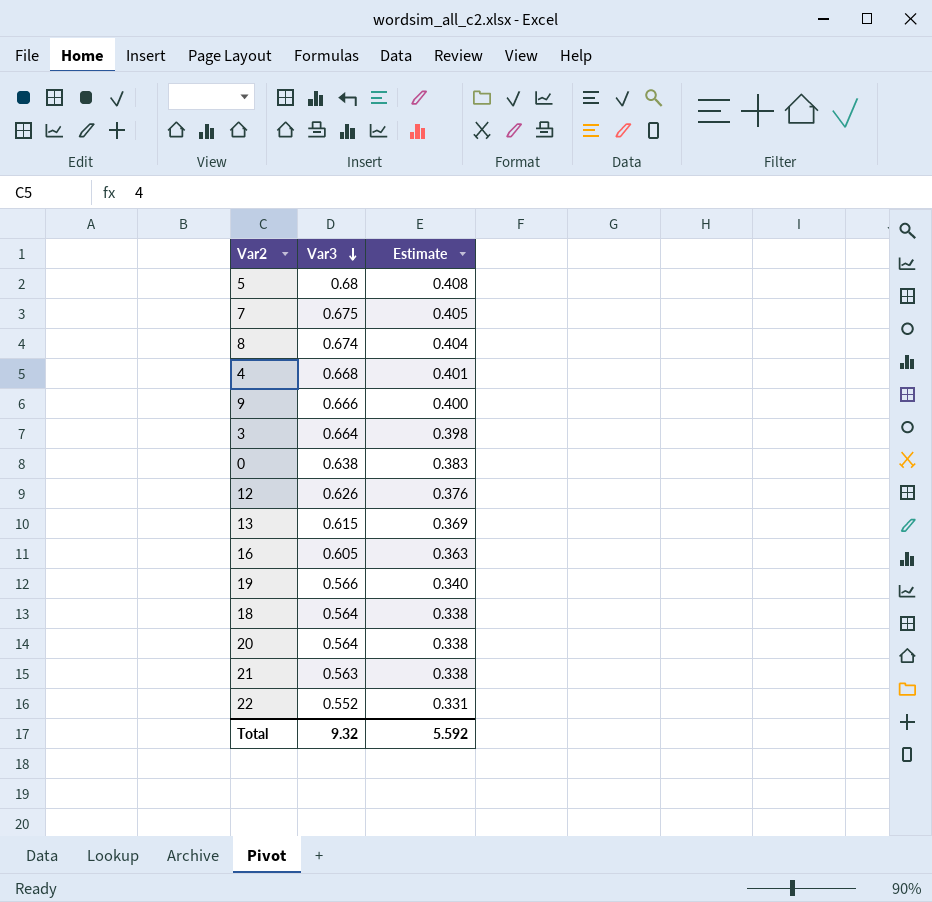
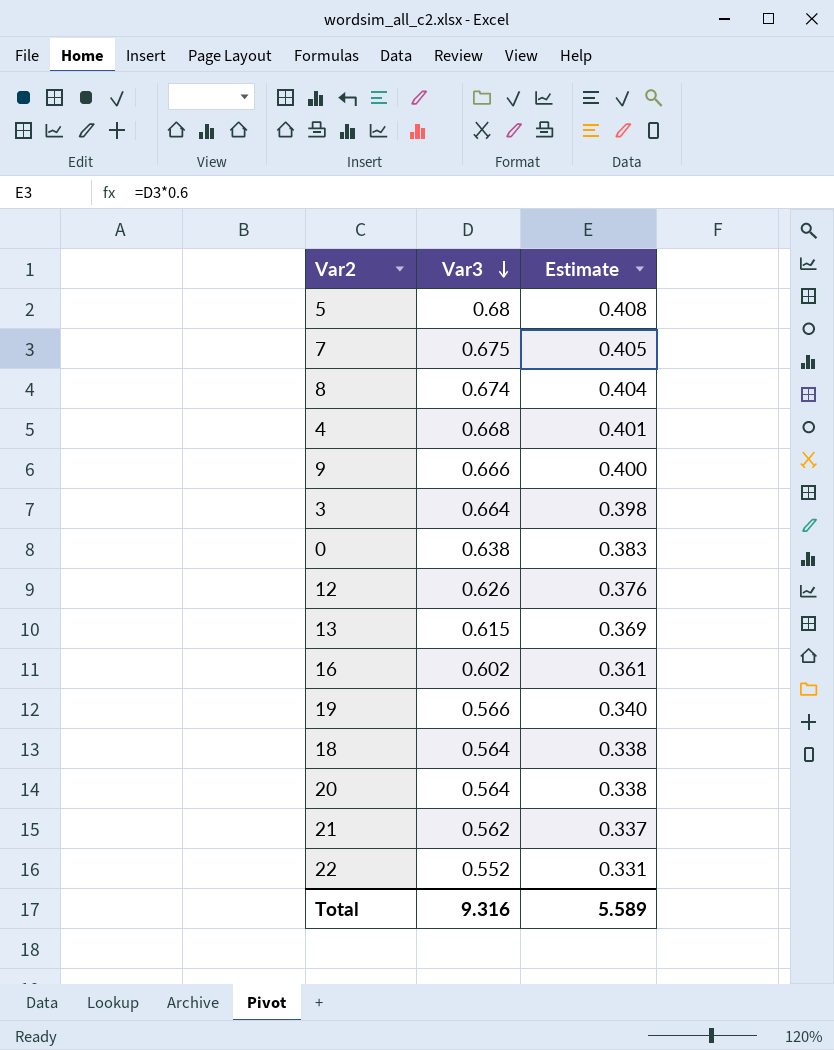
16 | Var3: 0.605 -> 0.602
16 | Estimate: 0.363 -> 0.361
21 | Var3: 0.563 -> 0.562
21 | Estimate: 0.338 -> 0.337
Total | Var3: 9.32 -> 9.316
Total | Estimate: 5.592 -> 5.589

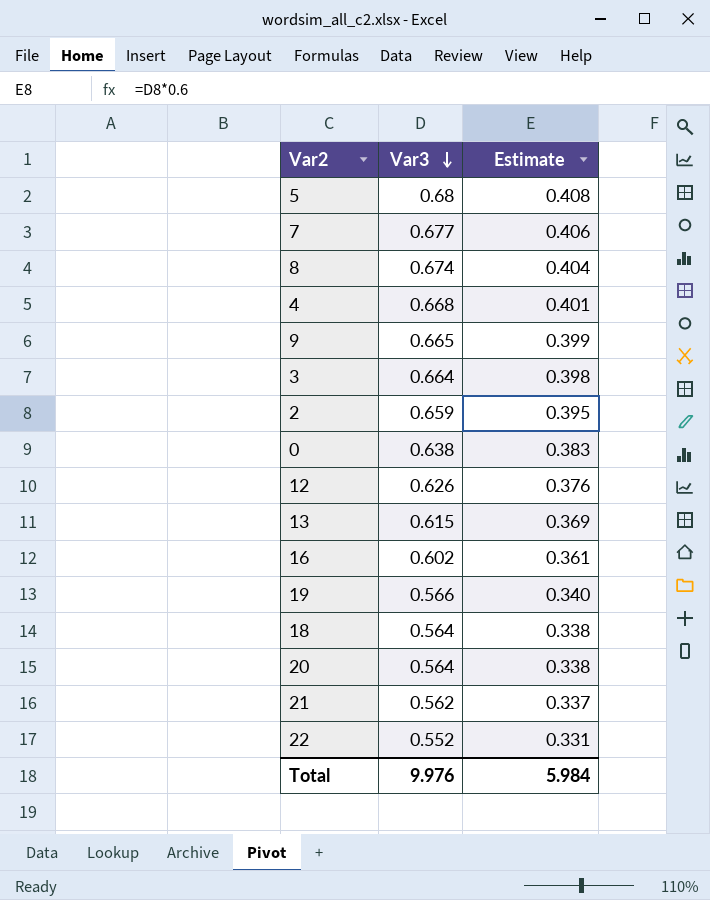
7 | Var3: 0.675 -> 0.677
7 | Estimate: 0.405 -> 0.406
9 | Var3: 0.666 -> 0.665
9 | Estimate: 0.400 -> 0.399
row 2: none -> 0.659 | 0.395
Total | Var3: 9.316 -> 9.976
Total | Estimate: 5.589 -> 5.984

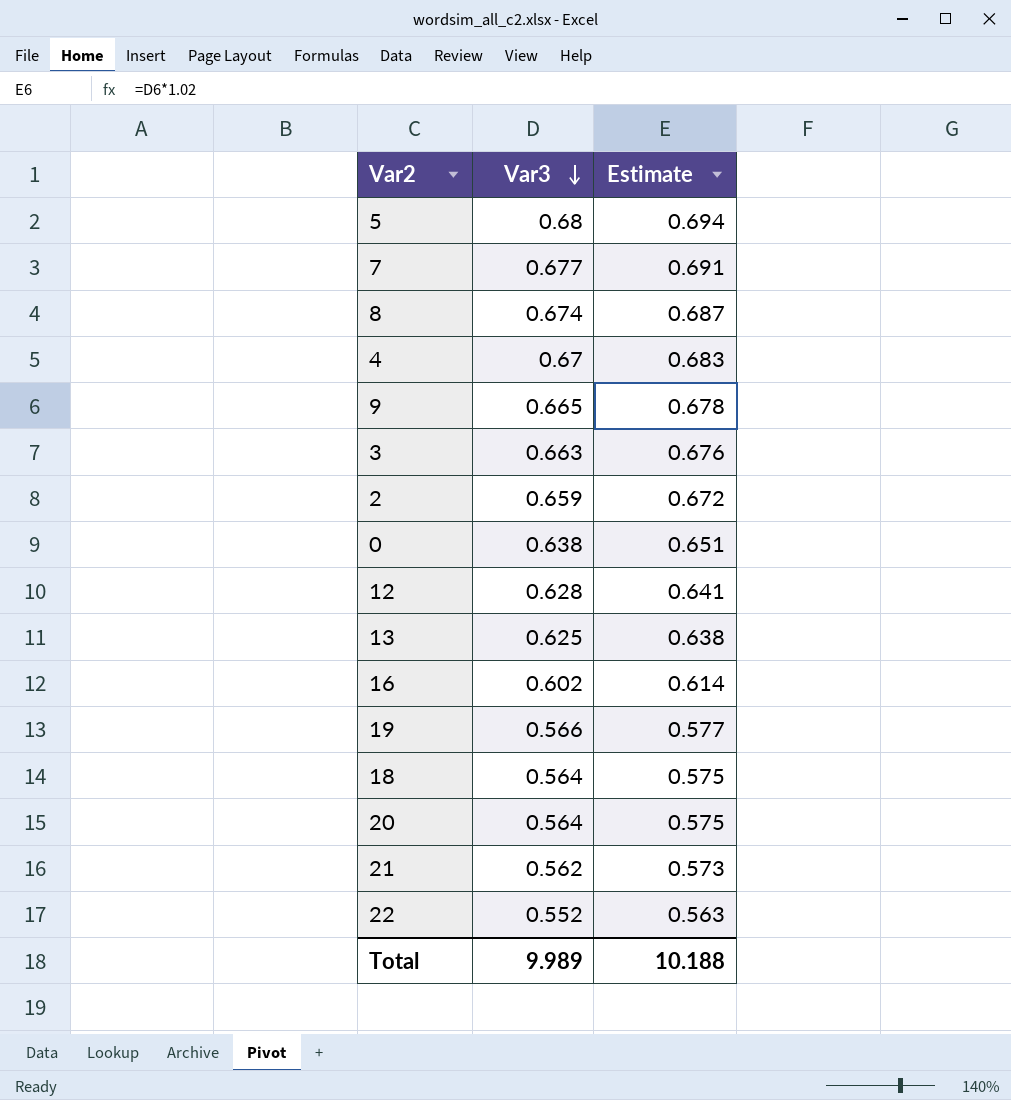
column Estimate | formula: [Var3] * 0.6 -> [Var3] * 1.02
4 | Var3: 0.668 -> 0.67
3 | Var3: 0.664 -> 0.663
12 | Var3: 0.626 -> 0.628
13 | Var3: 0.615 -> 0.625
Total | Var3: 9.976 -> 9.989
Total | Estimate: 5.984 -> 10.188

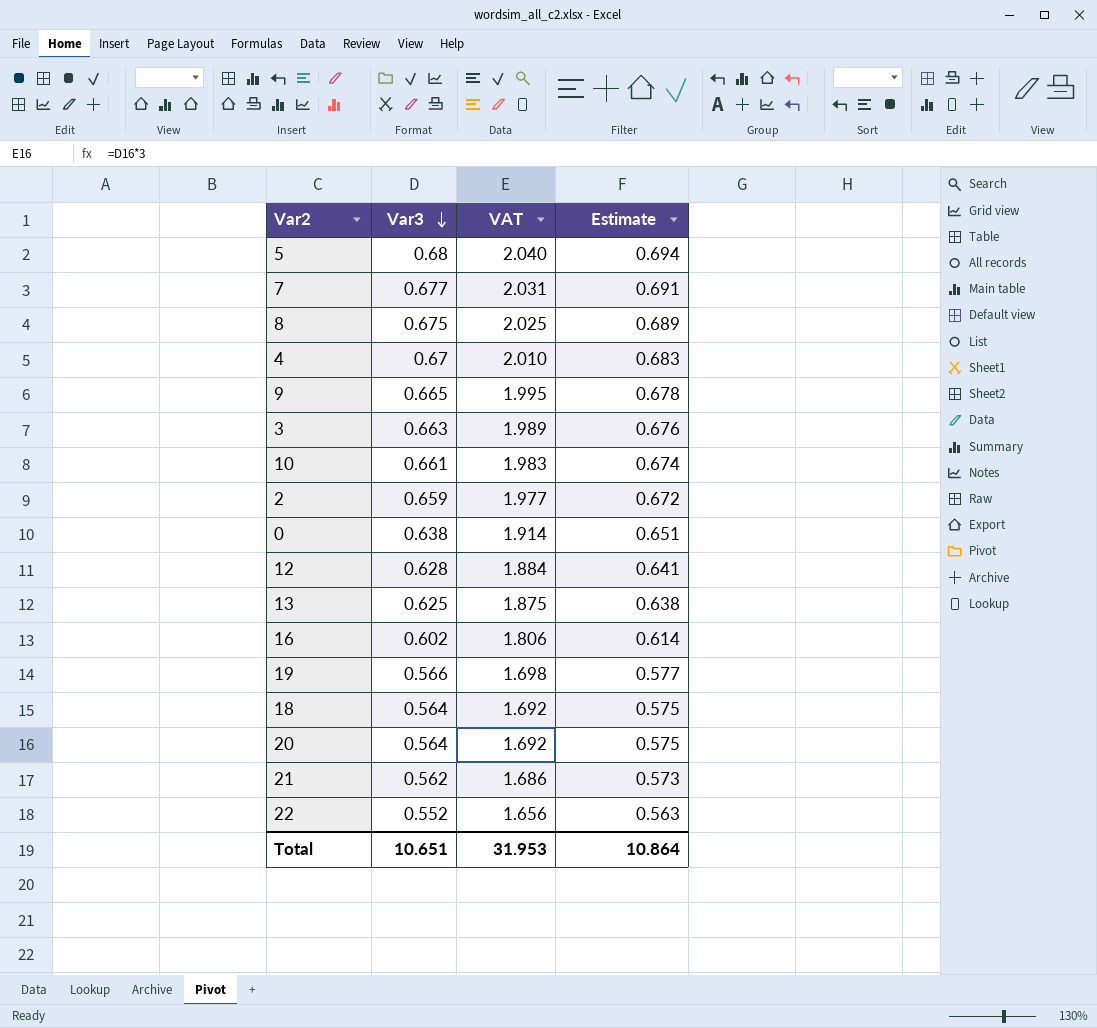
column VAT | formula: none -> [Var3] * 3
8 | Var3: 0.674 -> 0.675
8 | Estimate: 0.687 -> 0.689
row 10: none -> 0.661 | 1.983 | 0.674
Total | Var3: 9.989 -> 10.651
Total | Estimate: 10.188 -> 10.864

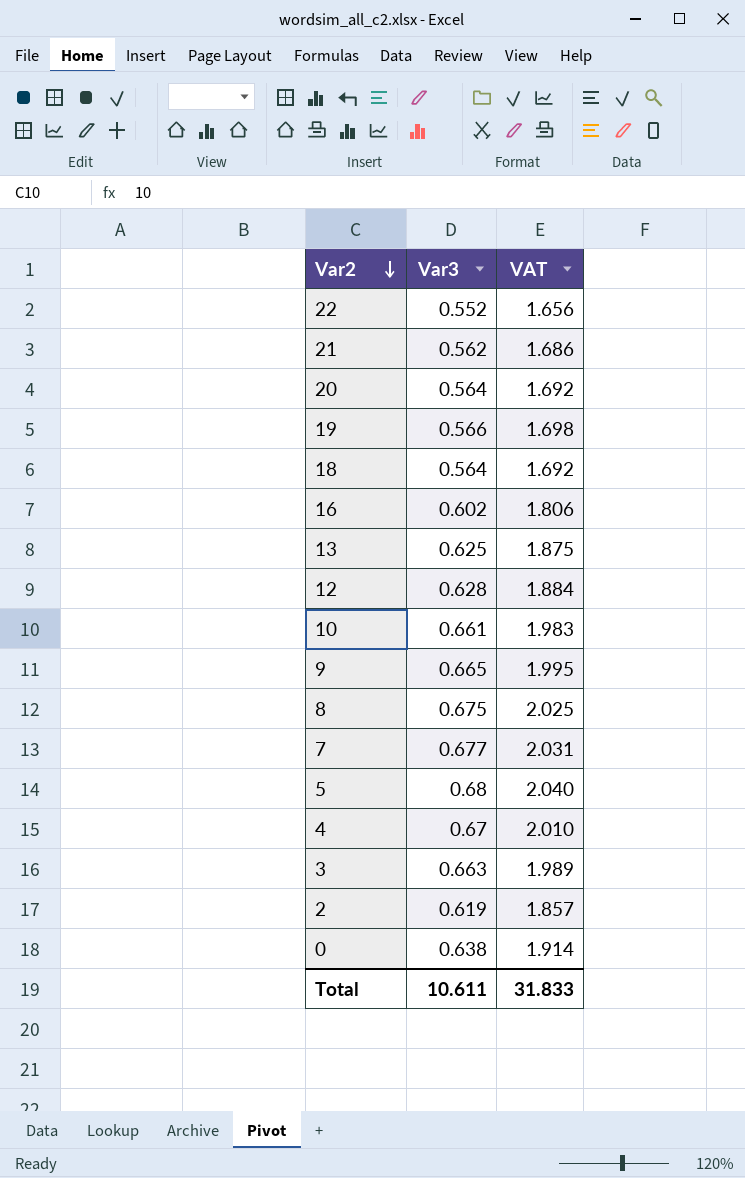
row order: Var3 descending -> Var2 descending
column Estimate | formula: [Var3] * 1.02 -> none
2 | Var3: 0.659 -> 0.619
2 | VAT: 1.977 -> 1.857
Total | Var3: 10.651 -> 10.611
Total | VAT: 31.953 -> 31.833

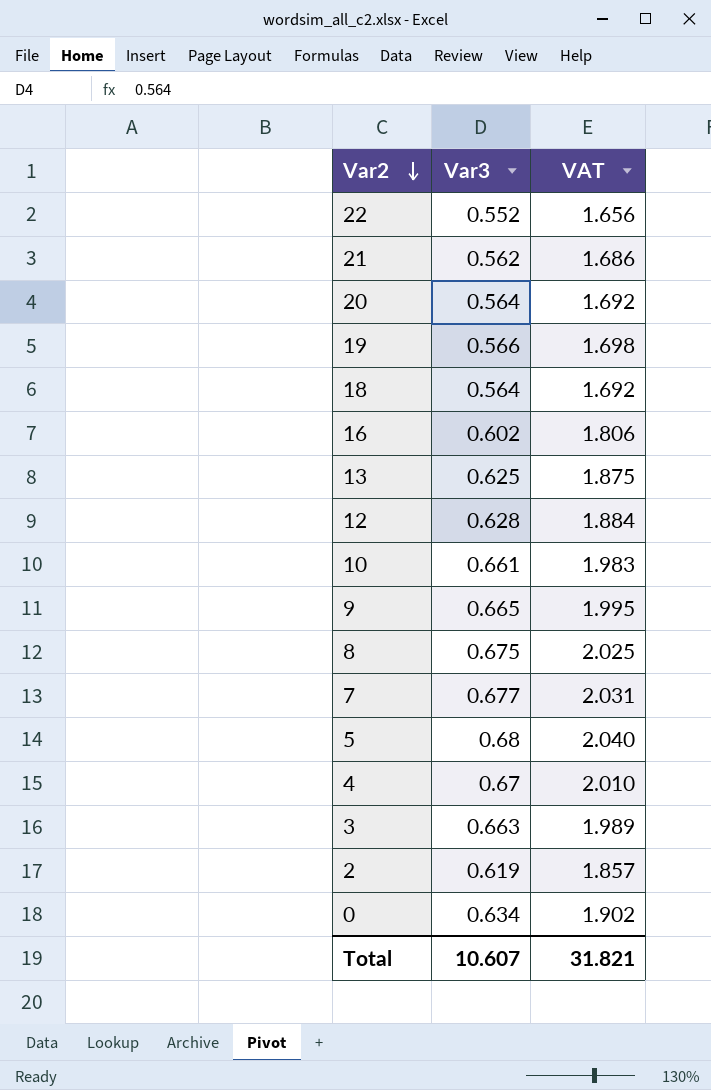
0 | Var3: 0.638 -> 0.634
0 | VAT: 1.914 -> 1.902
Total | Var3: 10.611 -> 10.607
Total | VAT: 31.833 -> 31.821

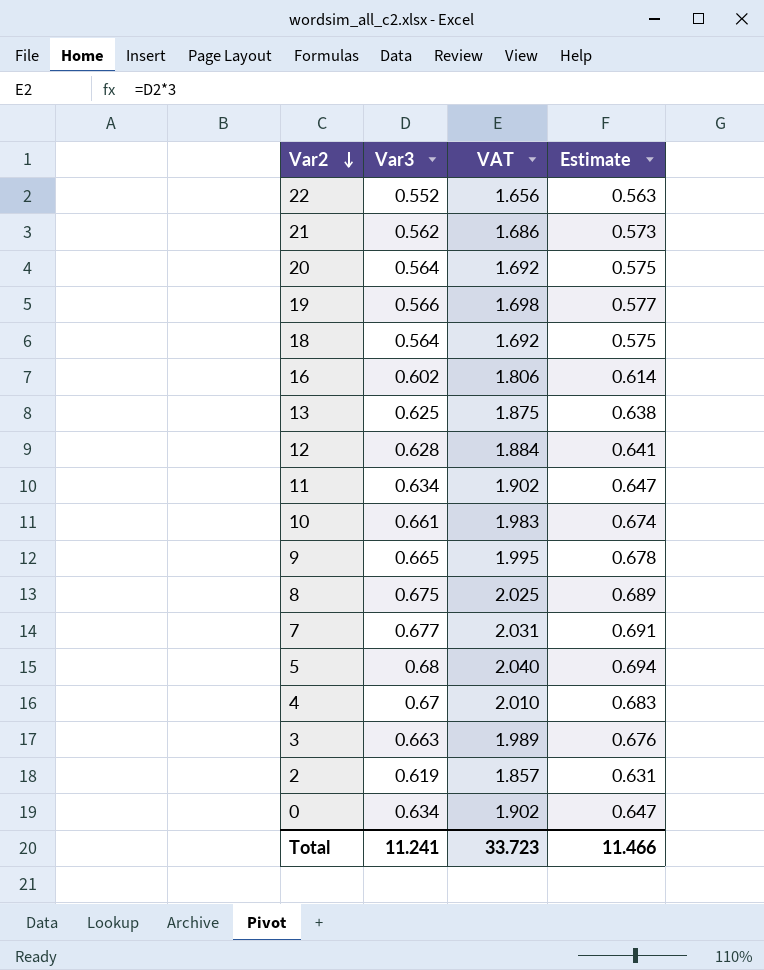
column Estimate | formula: none -> [Var3] * 1.02
row 11: none -> 0.634 | 1.902 | 0.647
Total | Var3: 10.607 -> 11.241
Total | VAT: 31.821 -> 33.723

